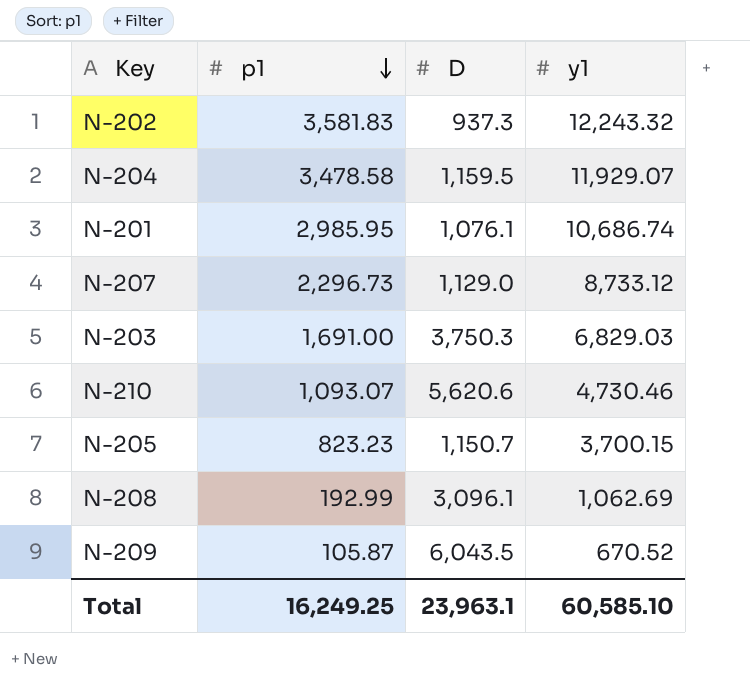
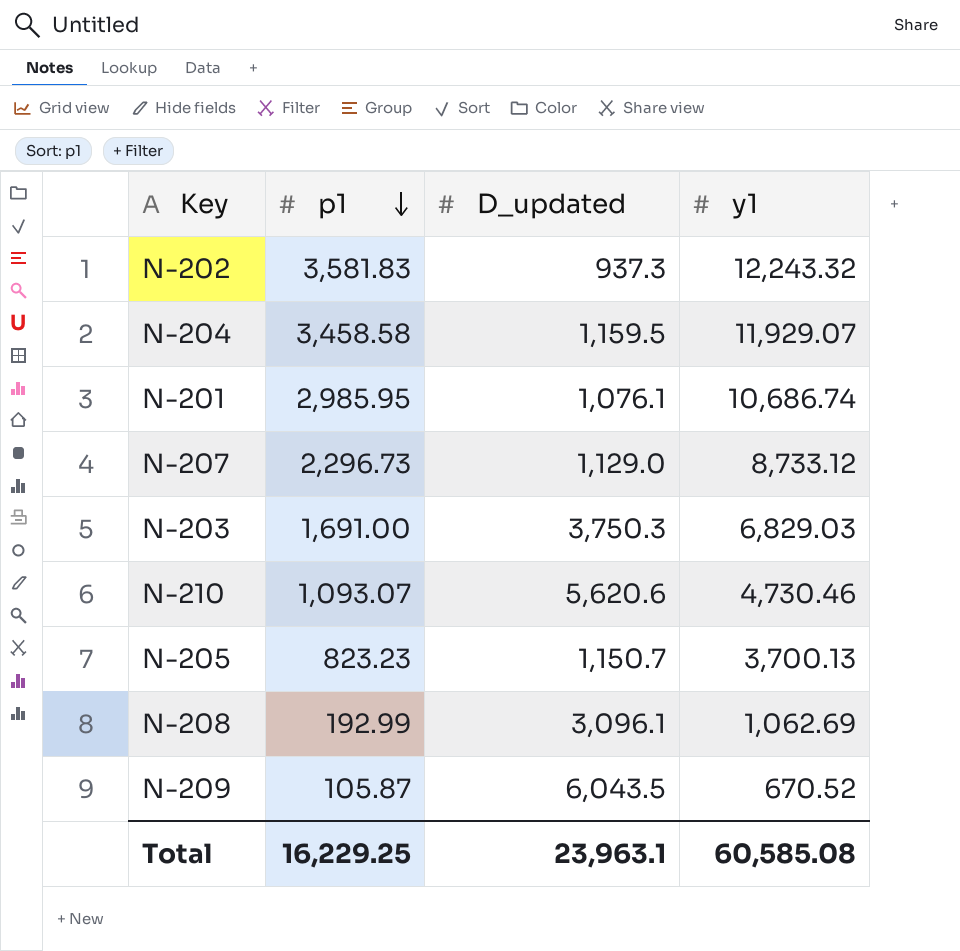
column name: D -> D_updated
N-204 | p1: 3,478.58 -> 3,458.58
N-205 | y1: 3,700.15 -> 3,700.13
Total | p1: 16,249.25 -> 16,229.25
Total | y1: 60,585.10 -> 60,585.08

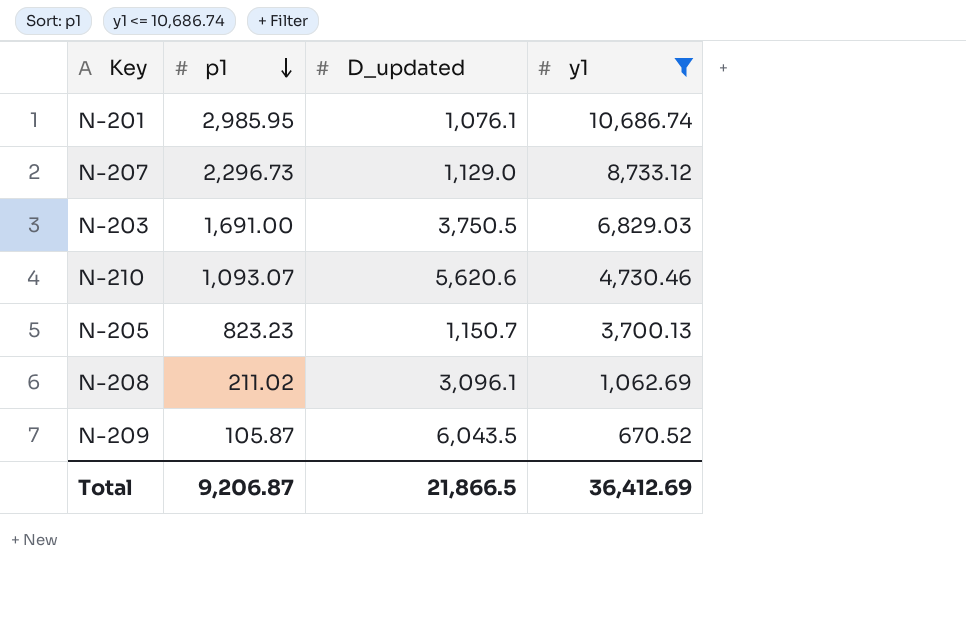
filter: none -> y1 <= 10,686.74
N-203 | D_updated: 3,750.3 -> 3,750.5
N-208 | p1: 192.99 -> 211.02
Total | p1: 16,229.25 -> 9,206.87
Total | D_updated: 23,963.1 -> 21,866.5
Total | y1: 60,585.08 -> 36,412.69

